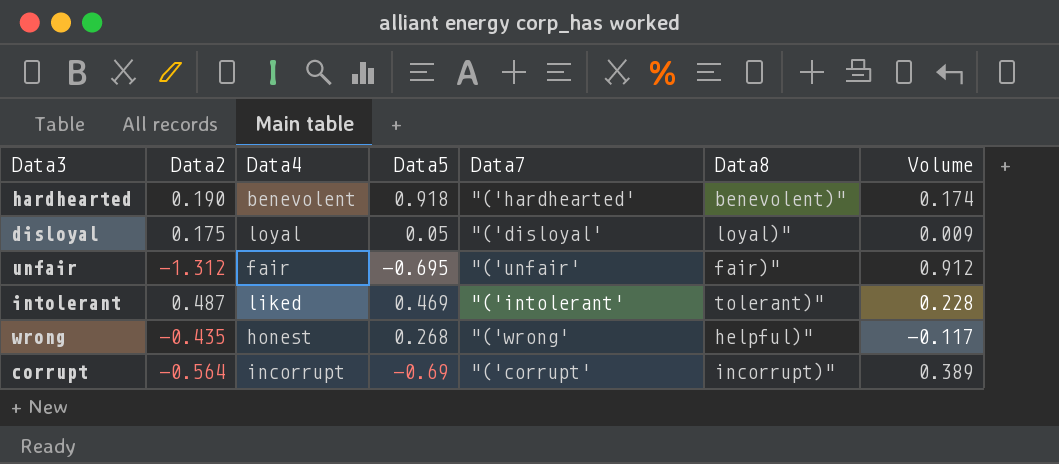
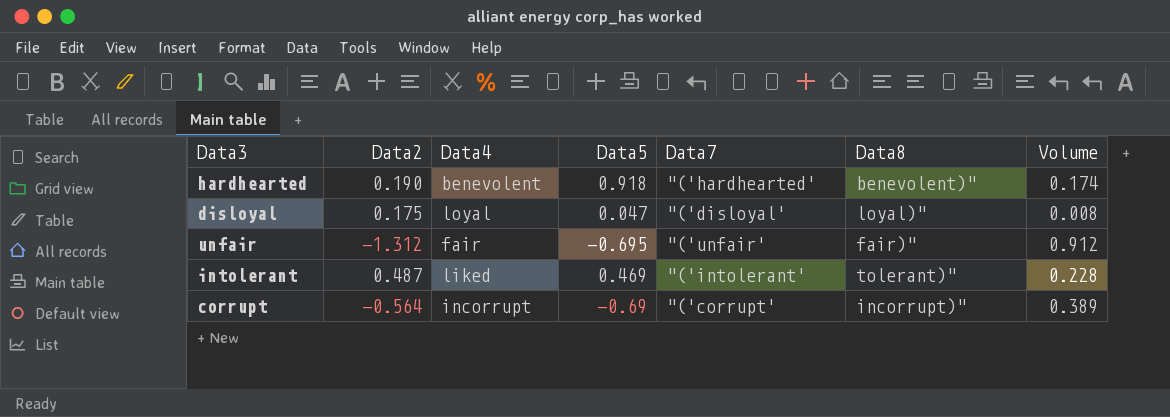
row wrong: -0.435 | honest | 0.268 | "('wrong' | helpful)" | -0.117 -> none
disloyal | Data5: 0.05 -> 0.047
disloyal | Volume: 0.009 -> 0.008

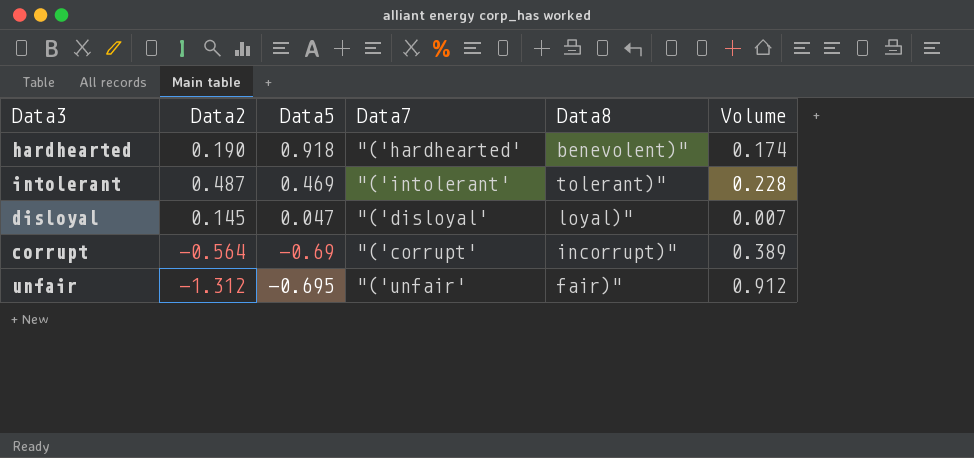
row order: none -> Data5 descending
column Data4 | position: 3 -> none
disloyal | Data2: 0.175 -> 0.145
disloyal | Volume: 0.008 -> 0.007

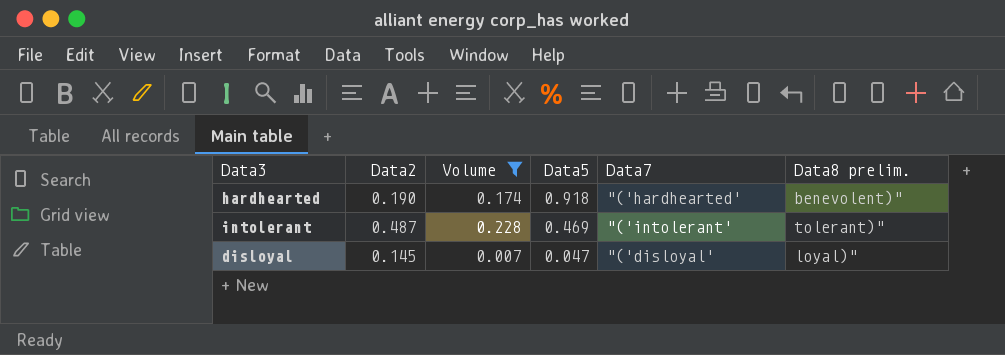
filter: none -> Volume <= 0.228
column Volume | position: 6 -> 3
column name: Data8 -> Data8 prelim.

